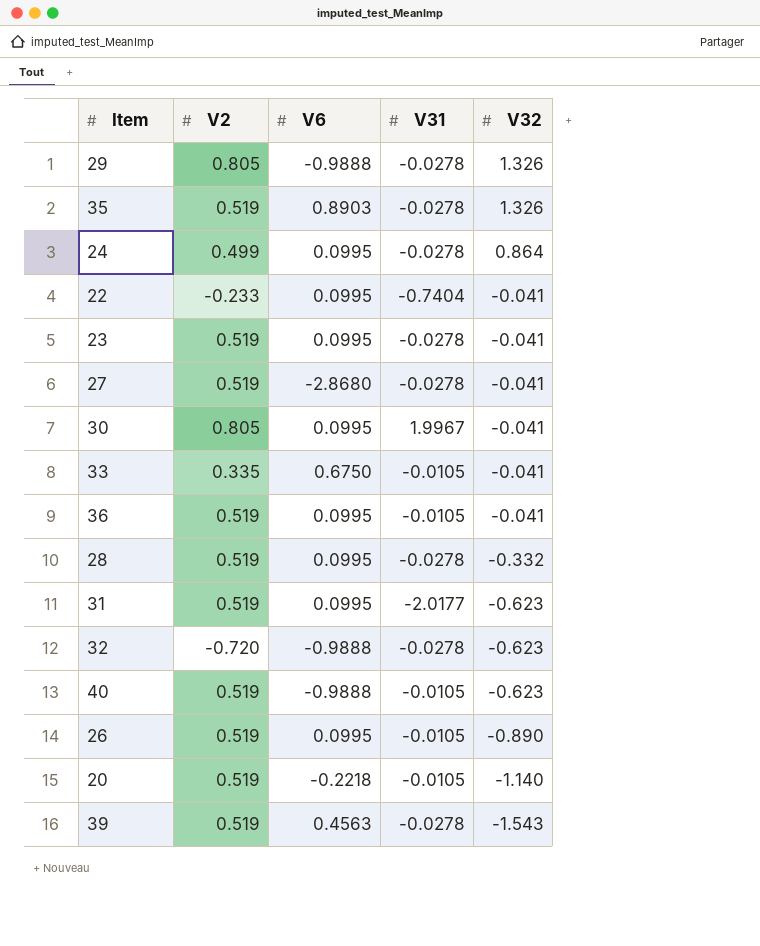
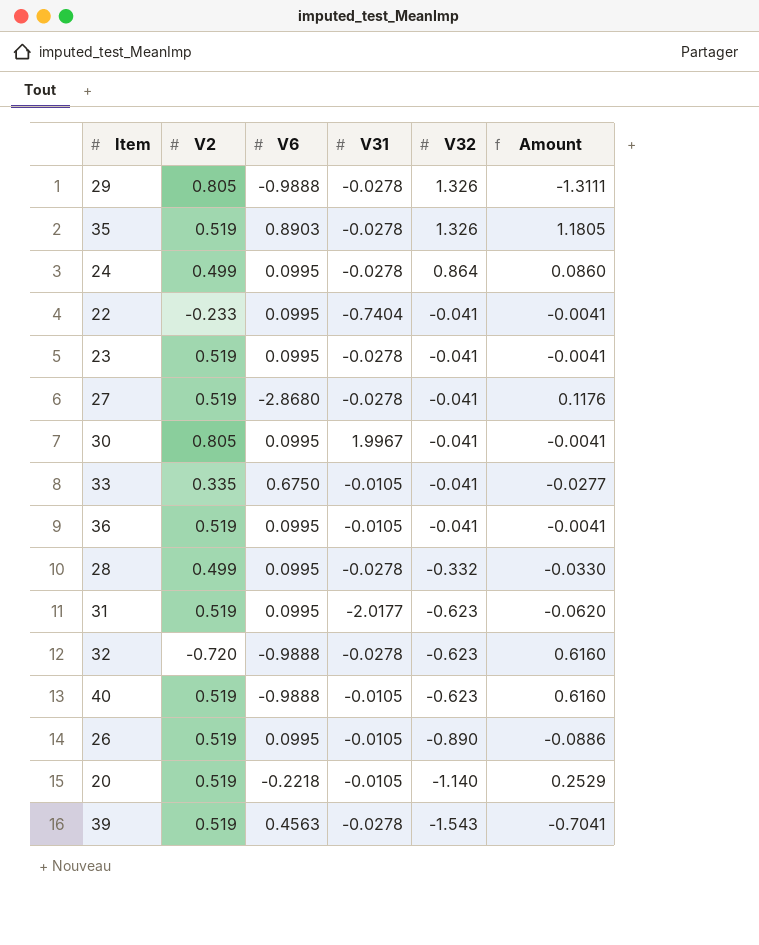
column Amount | formula: none -> [V6] * [V32]
28 | V2: 0.519 -> 0.499

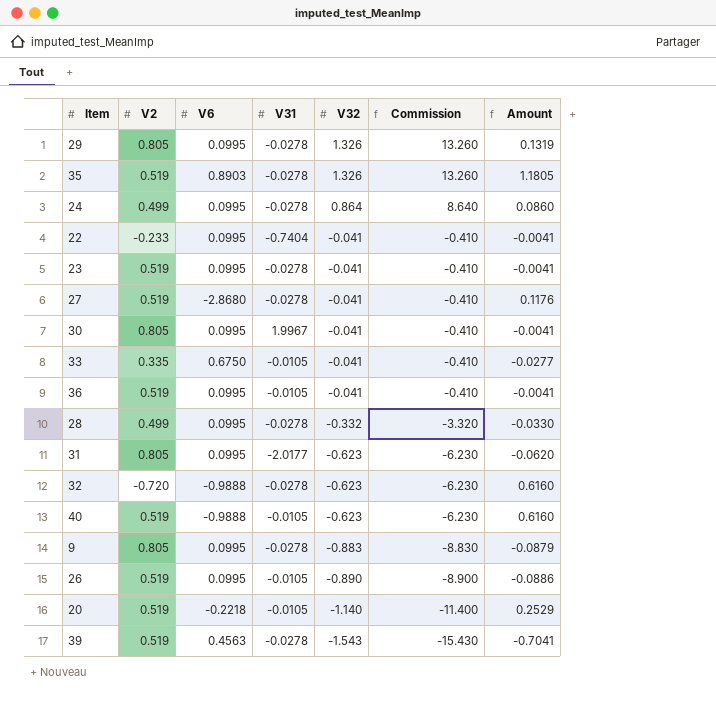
column Commission | formula: none -> [V32] * 10
29 | V6: -0.9888 -> 0.0995
29 | Amount: -1.3111 -> 0.1319
31 | V2: 0.519 -> 0.805
row 9: none -> 0.805 | 0.0995 | -0.0278 | -0.883 | -8.830 | -0.0879

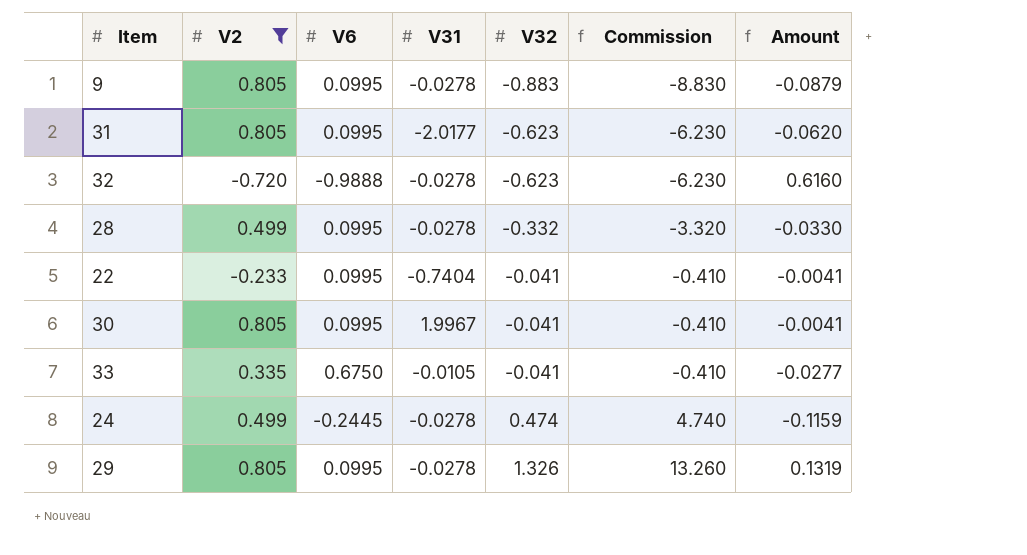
filter: none -> V2 != 0.519
row order: V32 descending -> V32 ascending
24 | V6: 0.0995 -> -0.2445
24 | V32: 0.864 -> 0.474
24 | Commission: 8.640 -> 4.740
24 | Amount: 0.0860 -> -0.1159

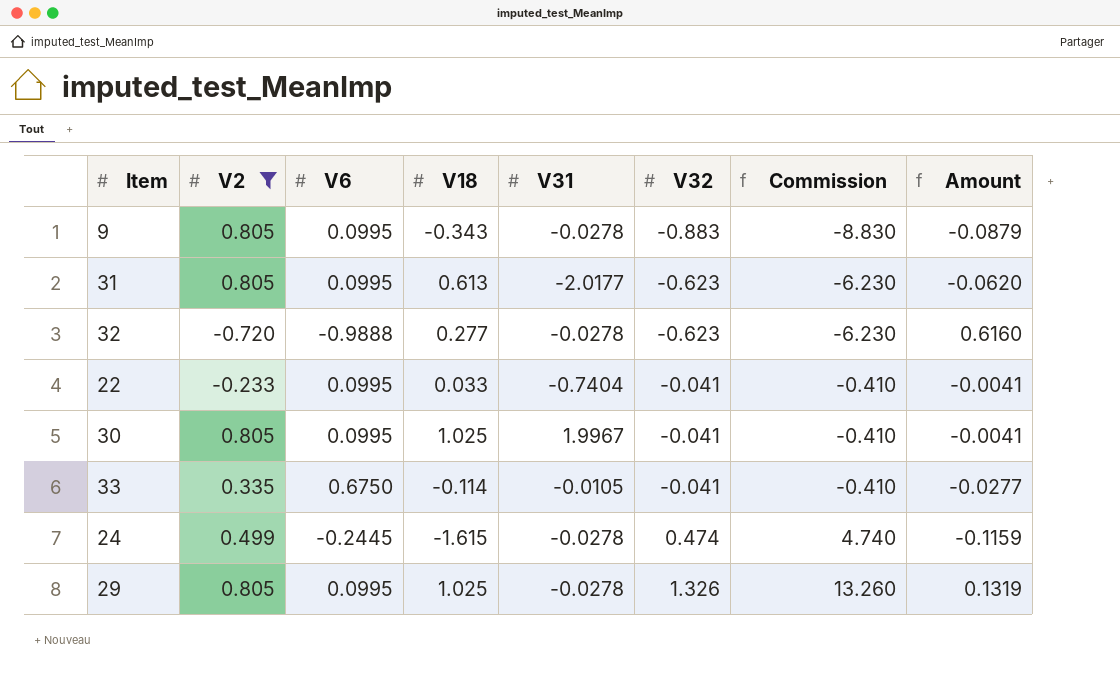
column V18 | position: none -> 4
row 28: 0.499 | 0.0995 | -0.0278 | -0.332 | -3.320 | -0.0330 -> none

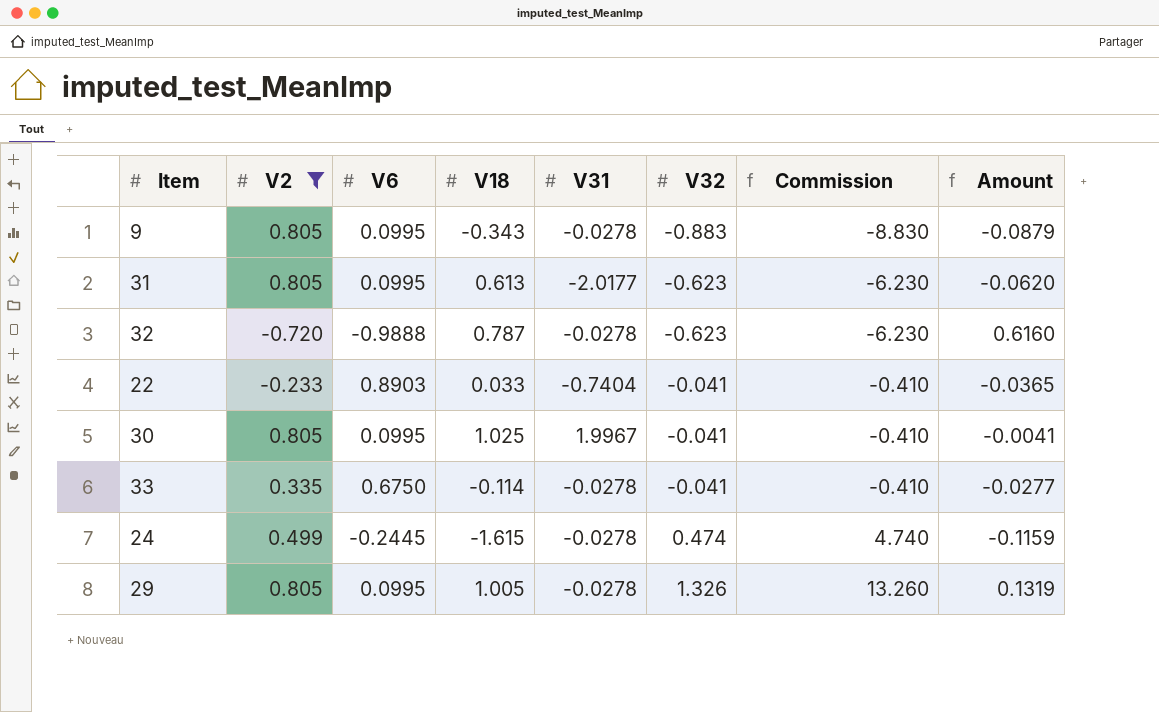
32 | V18: 0.277 -> 0.787
22 | V6: 0.0995 -> 0.8903
22 | Amount: -0.0041 -> -0.0365
33 | V31: -0.0105 -> -0.0278
29 | V18: 1.025 -> 1.005

